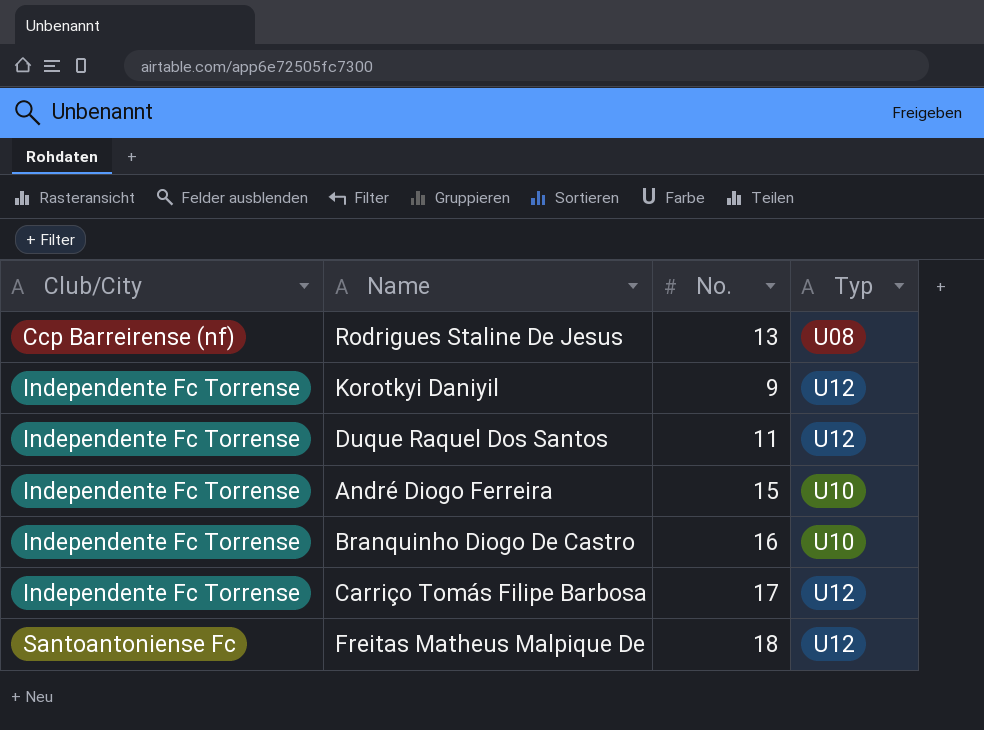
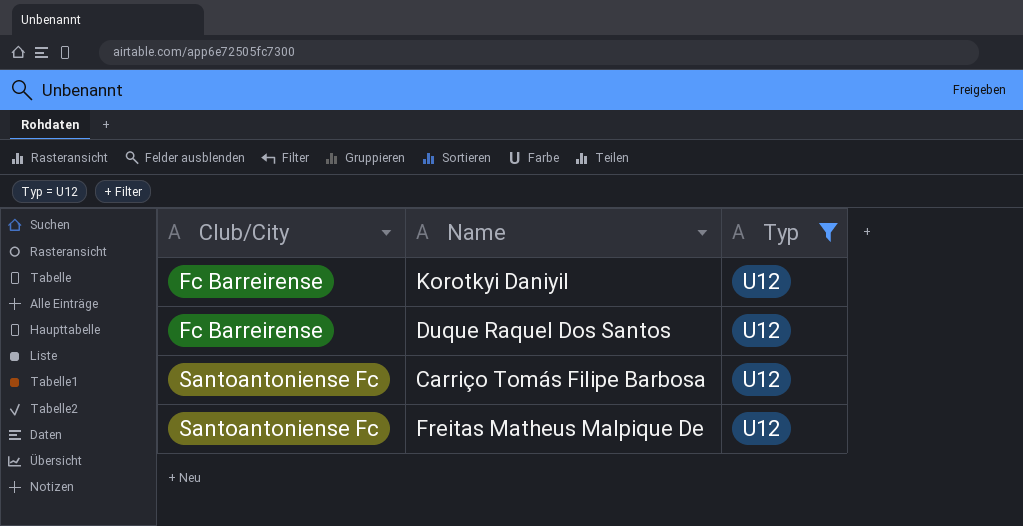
filter: none -> Typ = U12
column No. | position: 3 -> none
Korotkyi Daniyil | Club/City: Independente Fc Torrense -> Fc Barreirense
Duque Raquel Dos Santos | Club/City: Independente Fc Torrense -> Fc Barreirense
Carriço Tomás Filipe Barbosa | Club/City: Independente Fc Torrense -> Santoantoniense Fc

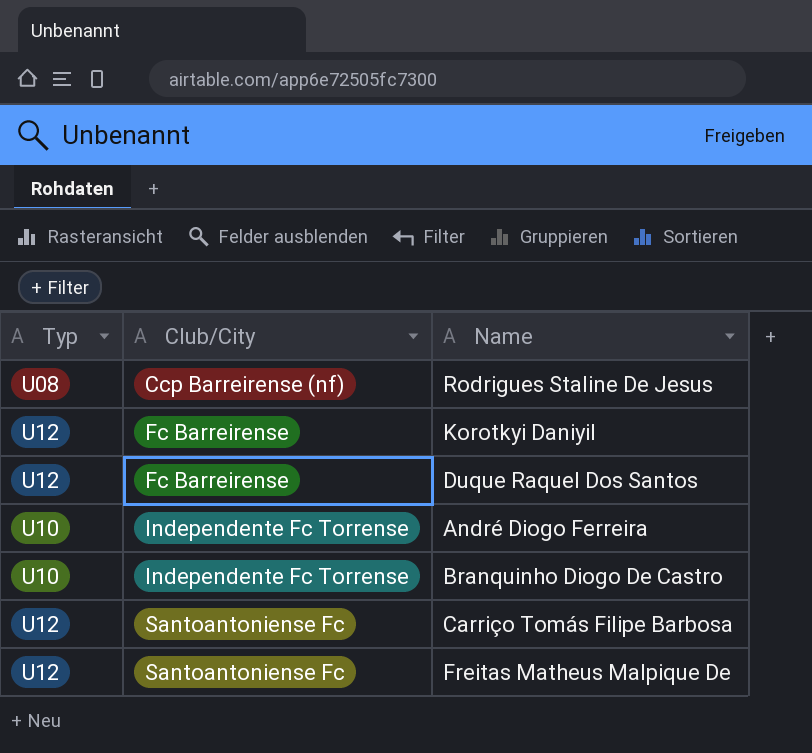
filter: Typ = U12 -> none
column Typ | position: 3 -> 1

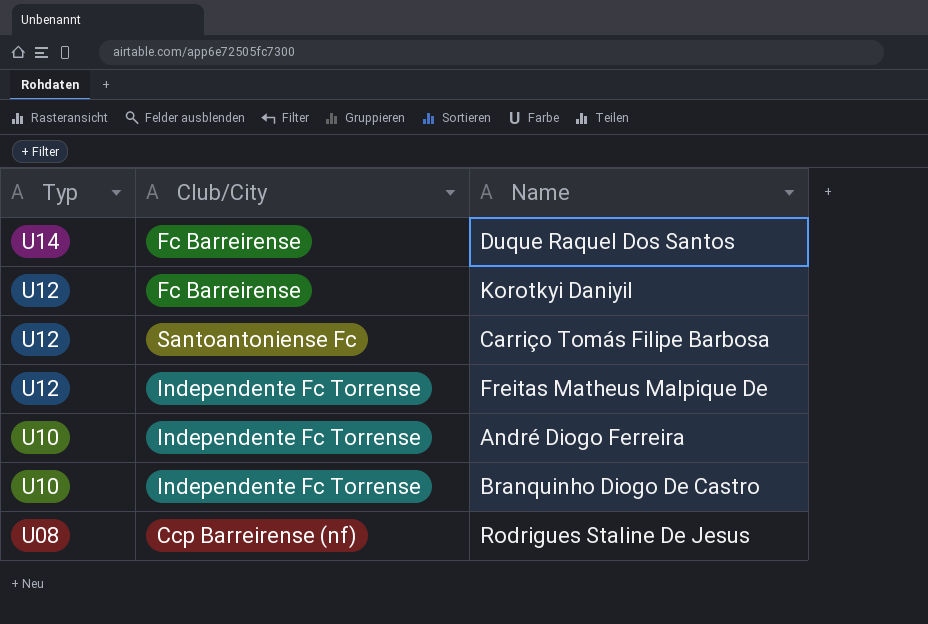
row order: Club/City ascending -> Typ descending
Duque Raquel Dos Santos | Typ: U12 -> U14
Freitas Matheus Malpique De | Club/City: Santoantoniense Fc -> Independente Fc Torrense

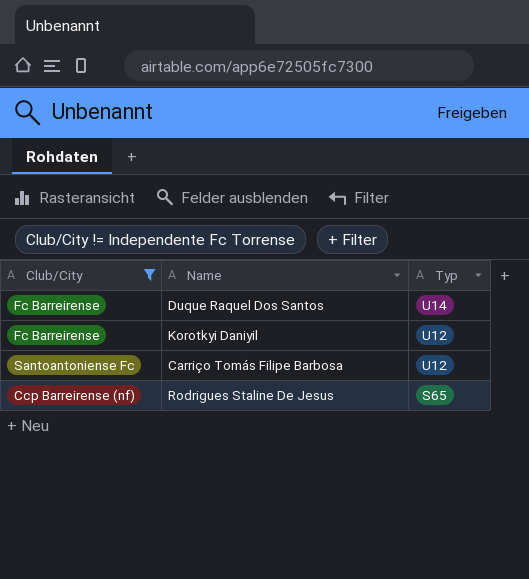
filter: none -> Club/City != Independente Fc Torrense
column Typ | position: 1 -> 3
Rodrigues Staline De Jesus | Typ: U08 -> S65

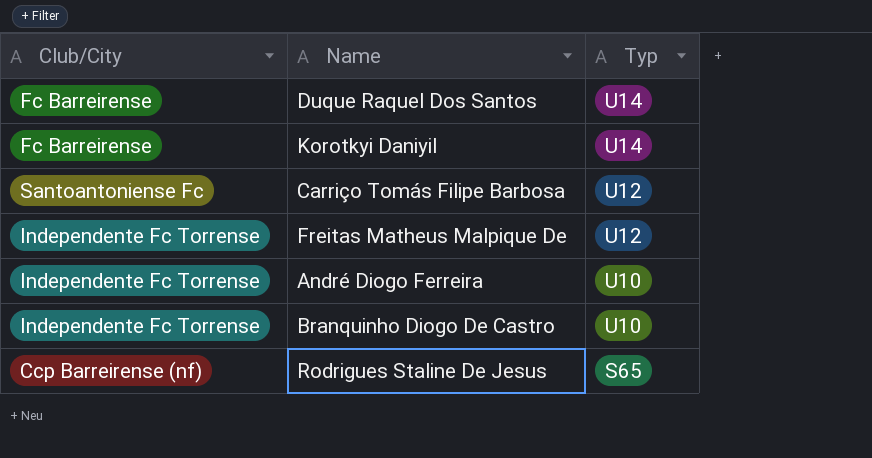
filter: Club/City != Independente Fc Torrense -> none
Korotkyi Daniyil | Typ: U12 -> U14

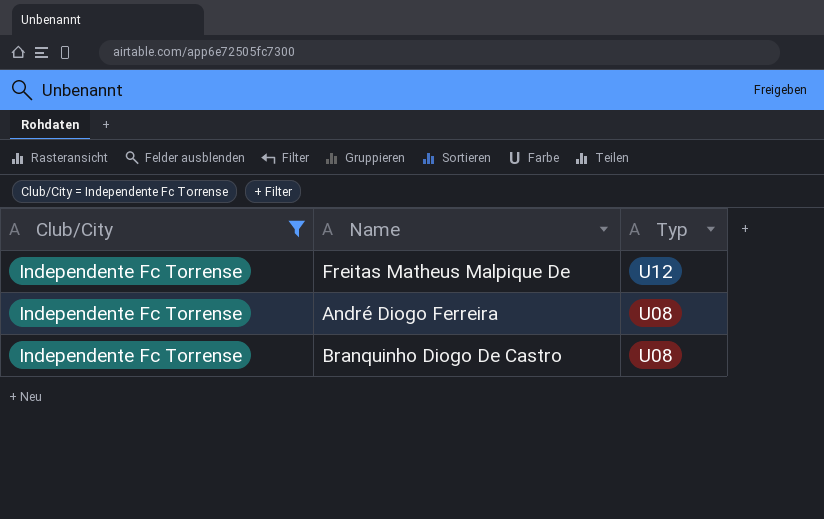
filter: none -> Club/City = Independente Fc Torrense
André Diogo Ferreira | Typ: U10 -> U08
Branquinho Diogo De Castro | Typ: U10 -> U08

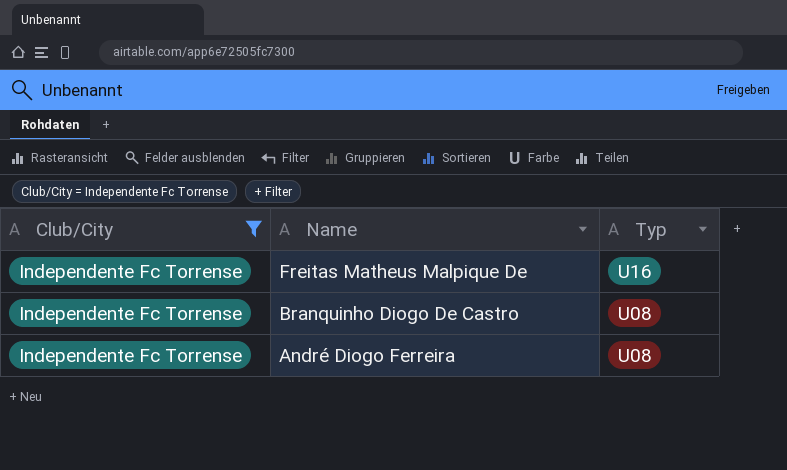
row order: Typ descending -> Name descending
Freitas Matheus Malpique De | Typ: U12 -> U16

